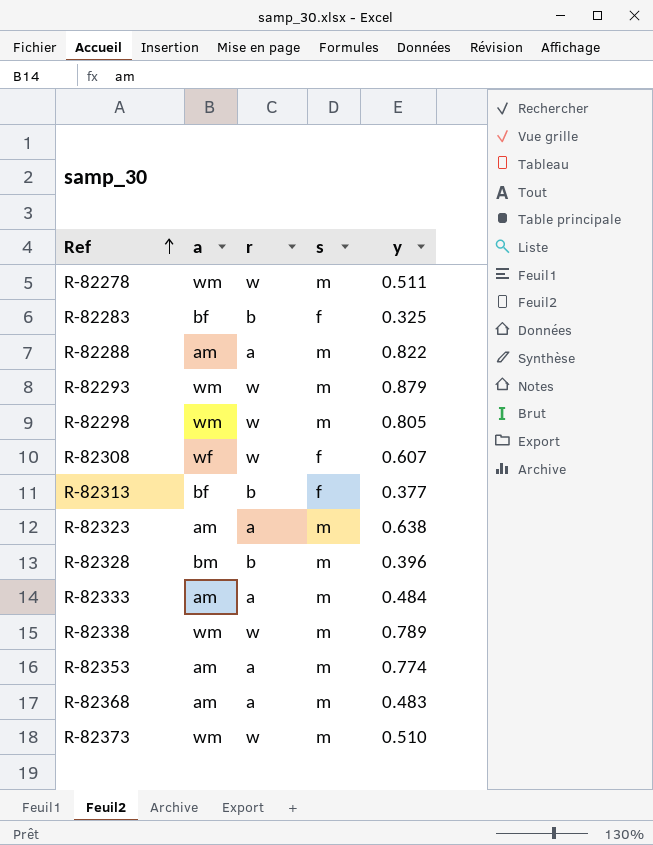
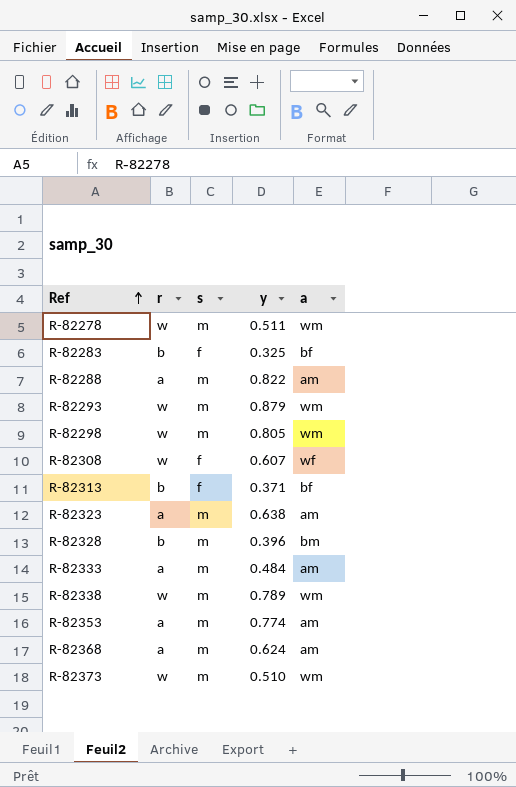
column a | position: 2 -> 5
R-82313 | y: 0.377 -> 0.371
R-82368 | y: 0.483 -> 0.624

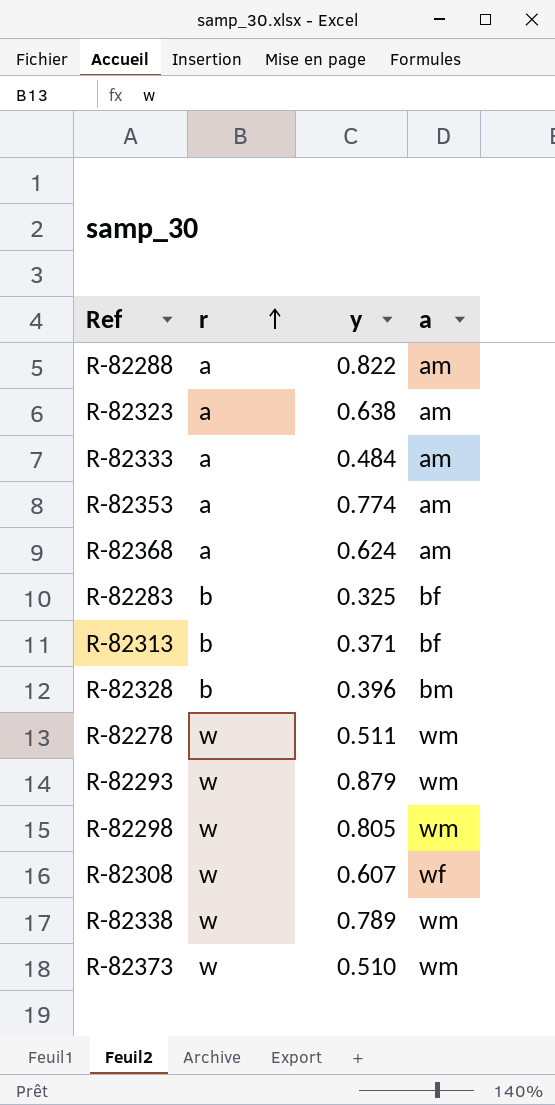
row order: Ref ascending -> r ascending
column s | position: 3 -> none

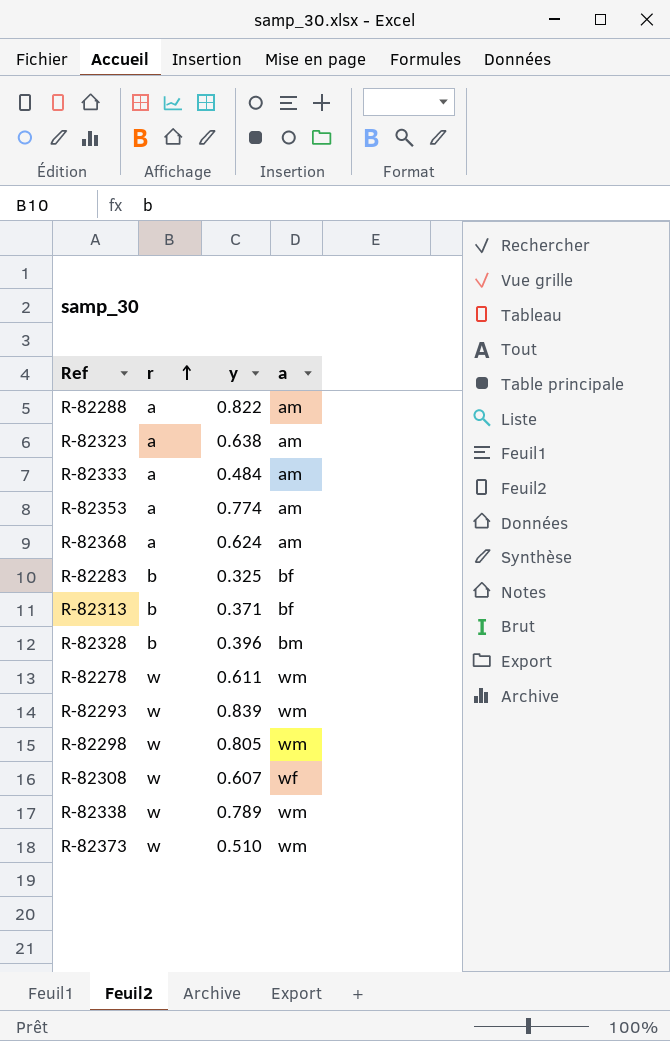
R-82278 | y: 0.511 -> 0.611
R-82293 | y: 0.879 -> 0.839

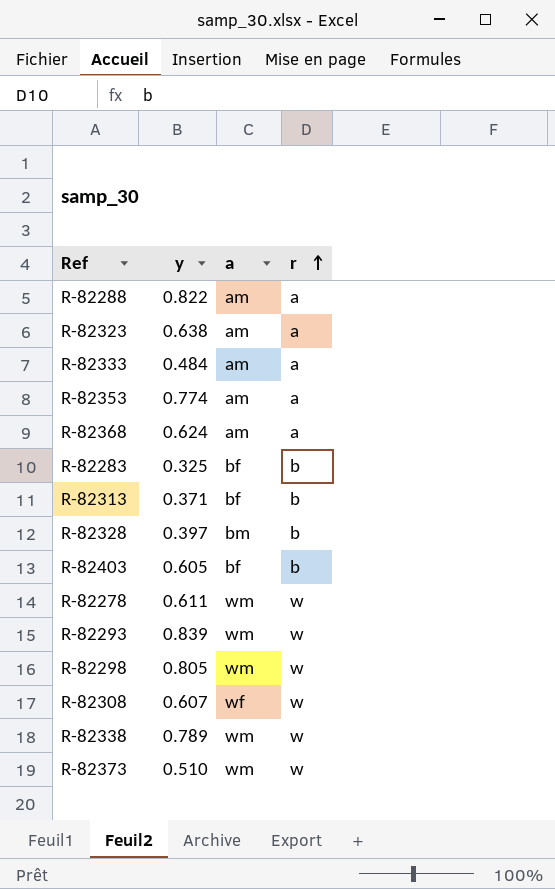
column r | position: 2 -> 4
R-82328 | y: 0.396 -> 0.397
row R-82403: none -> 0.605 | bf | b

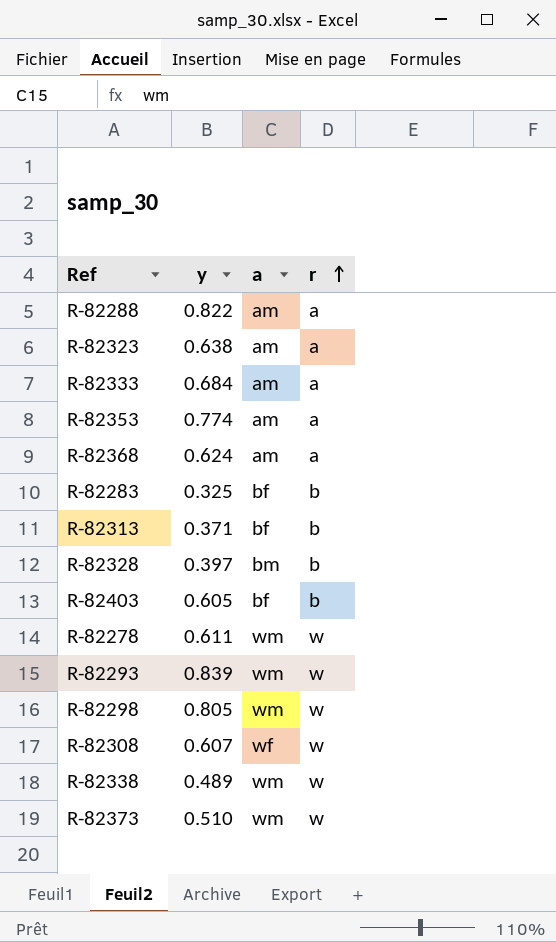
R-82333 | y: 0.484 -> 0.684
R-82338 | y: 0.789 -> 0.489

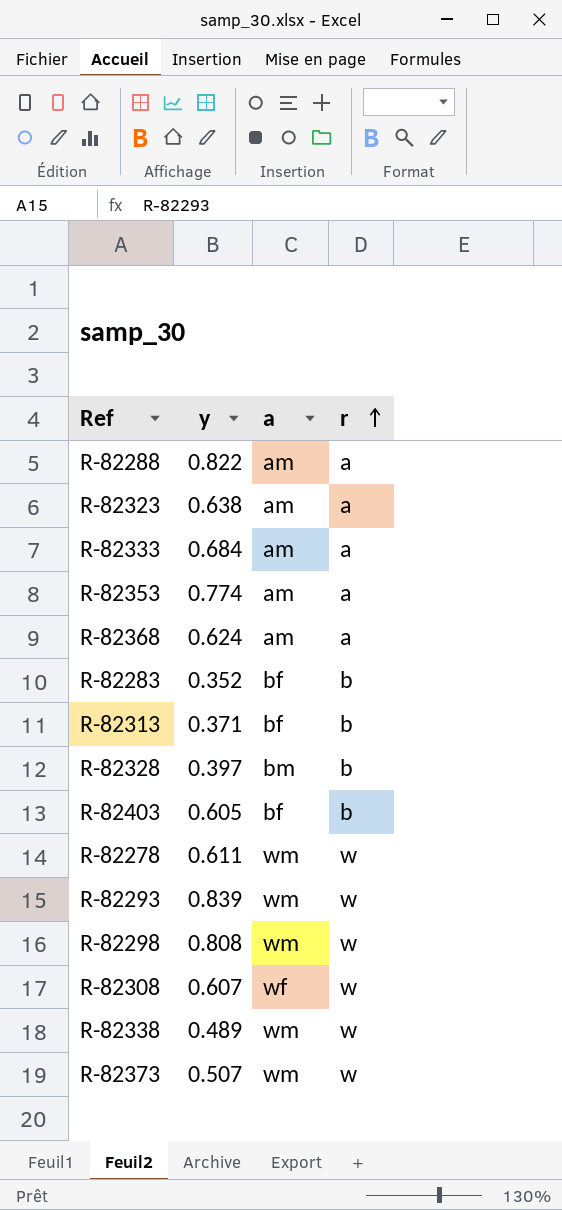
R-82283 | y: 0.325 -> 0.352
R-82298 | y: 0.805 -> 0.808
R-82373 | y: 0.510 -> 0.507

